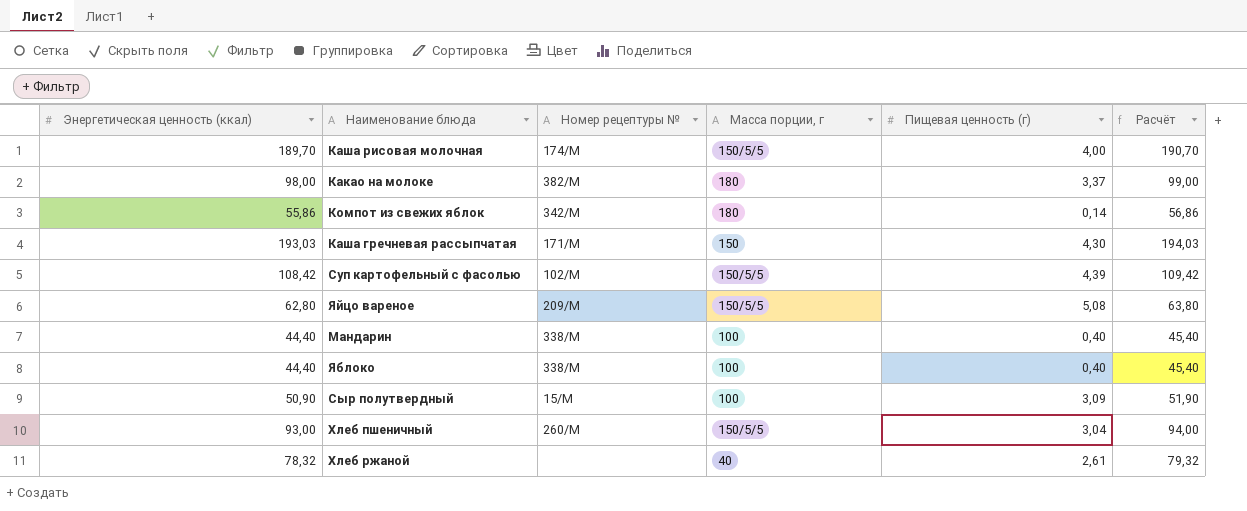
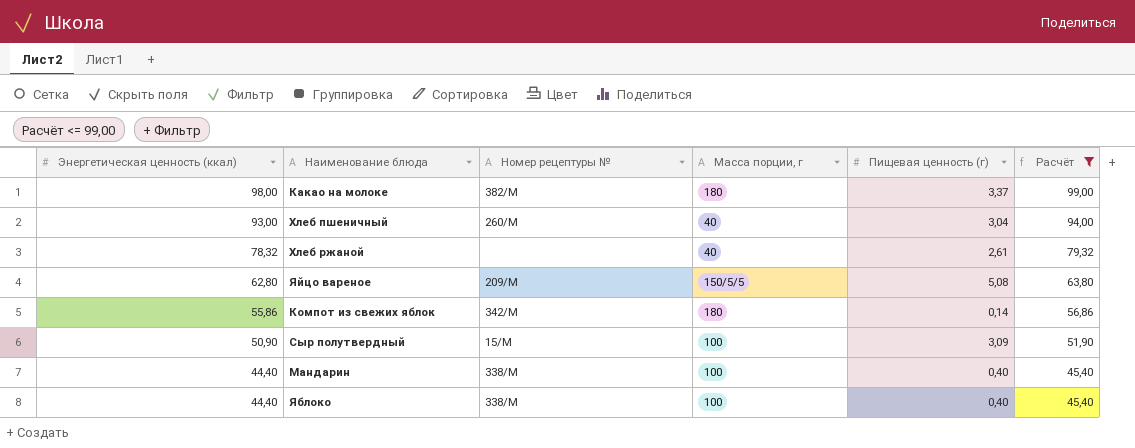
filter: none -> Расчёт <= 99,00
row order: none -> Энергетическая ценность (ккал) descending
Хлеб пшеничный | Масса порции, г: 150/5/5 -> 40

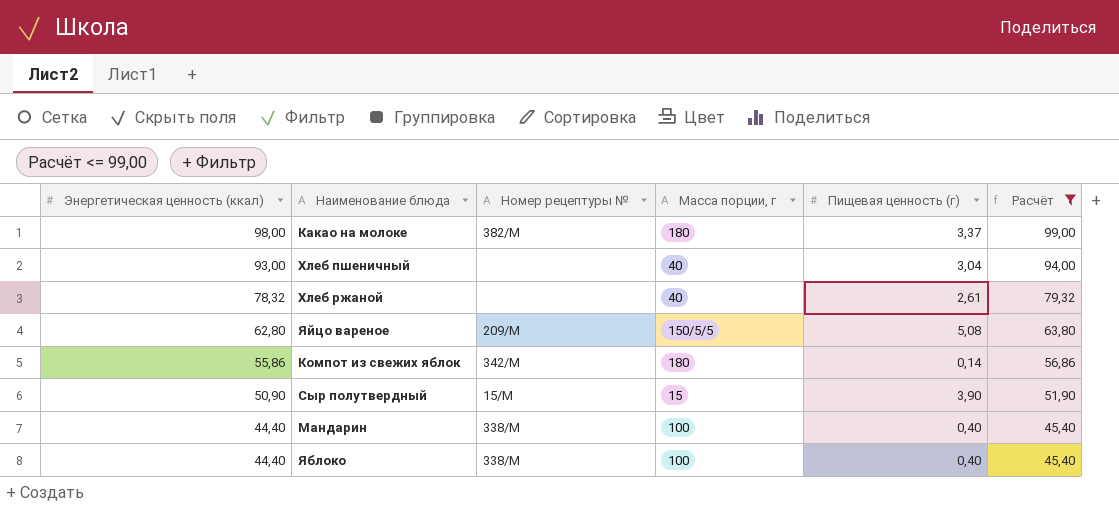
Хлеб пшеничный | Номер рецептуры №: 260/М -> none
Сыр полутвердный | Масса порции, г: 100 -> 15
Сыр полутвердный | Пищевая ценность (г): 3,09 -> 3,90

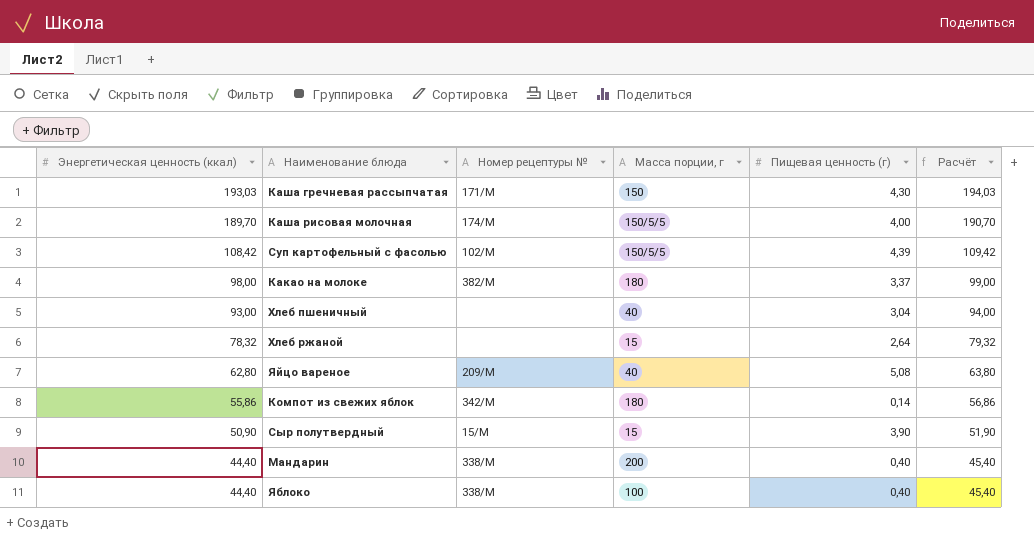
filter: Расчёт <= 99,00 -> none
Хлеб ржаной | Масса порции, г: 40 -> 15
Хлеб ржаной | Пищевая ценность (г): 2,61 -> 2,64
Яйцо вареное | Масса порции, г: 150/5/5 -> 40
Мандарин | Масса порции, г: 100 -> 200

